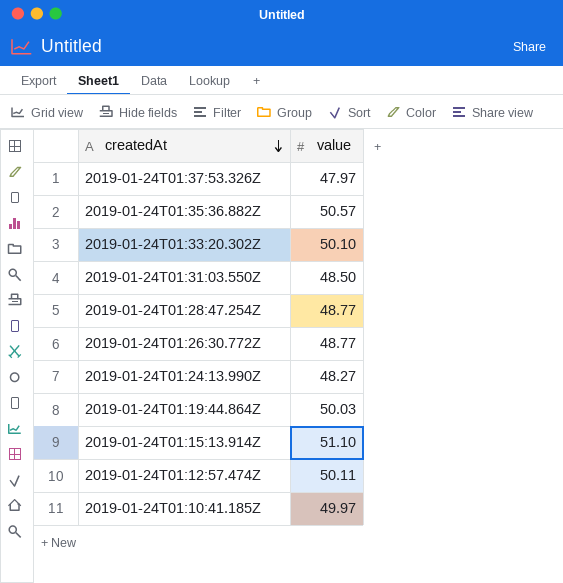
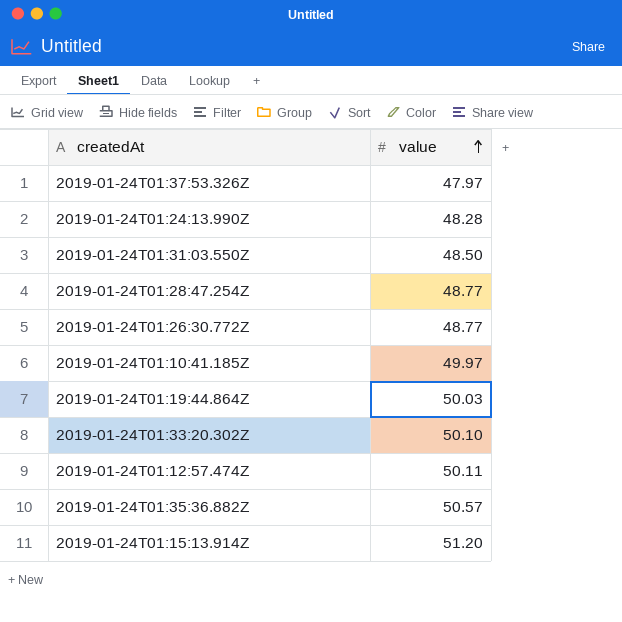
row order: createdAt descending -> value ascending
2019-01-24T01:24:13.990Z | value: 48.27 -> 48.28
2019-01-24T01:15:13.914Z | value: 51.10 -> 51.20

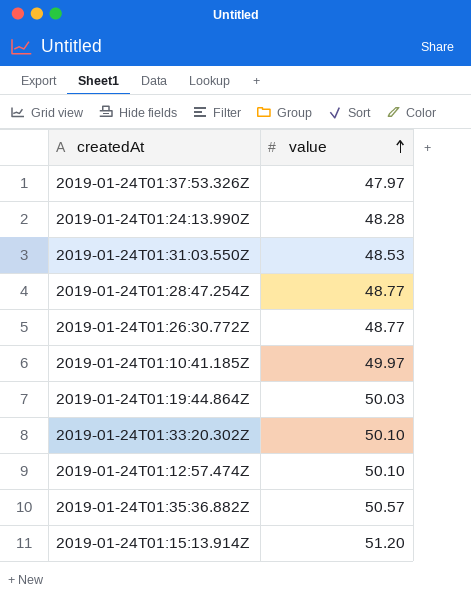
2019-01-24T01:31:03.550Z | value: 48.50 -> 48.53
2019-01-24T01:12:57.474Z | value: 50.11 -> 50.10

